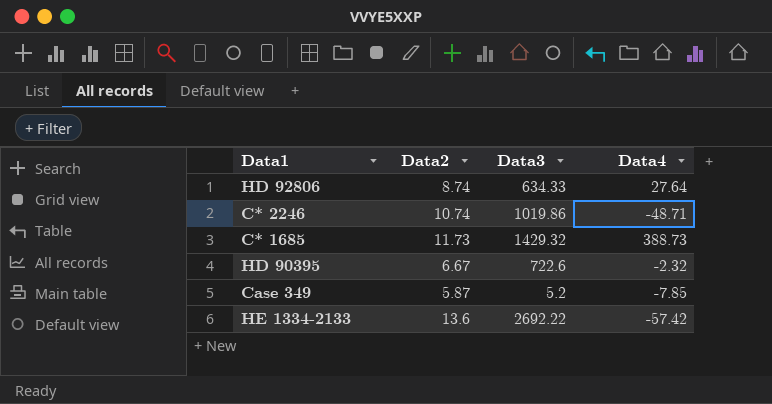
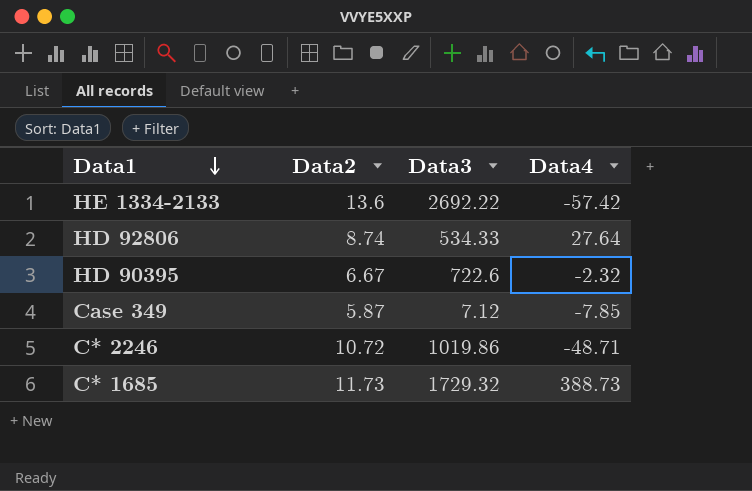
row order: none -> Data1 descending
HD 92806 | Data3: 634.33 -> 534.33
Case 349 | Data3: 5.2 -> 7.12
C* 2246 | Data2: 10.74 -> 10.72
C* 1685 | Data3: 1429.32 -> 1729.32

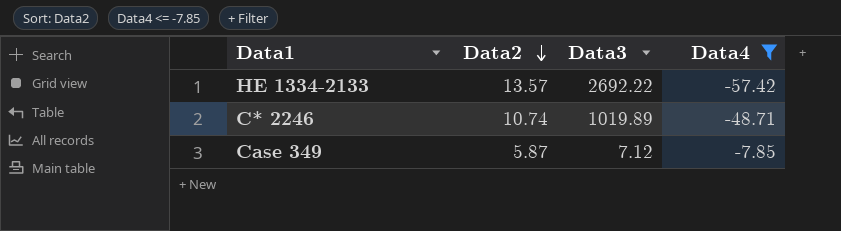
filter: none -> Data4 <= -7.85
row order: Data1 descending -> Data2 descending
HE 1334-2133 | Data2: 13.6 -> 13.57
C* 2246 | Data2: 10.72 -> 10.74
C* 2246 | Data3: 1019.86 -> 1019.89

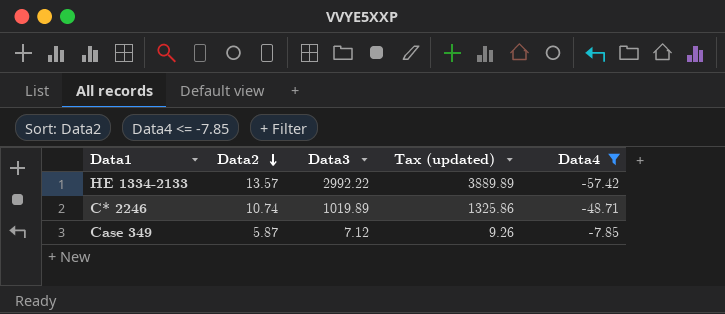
column Tax (updated) | formula: none -> [Data3] * 1.3
HE 1334-2133 | Data3: 2692.22 -> 2992.22

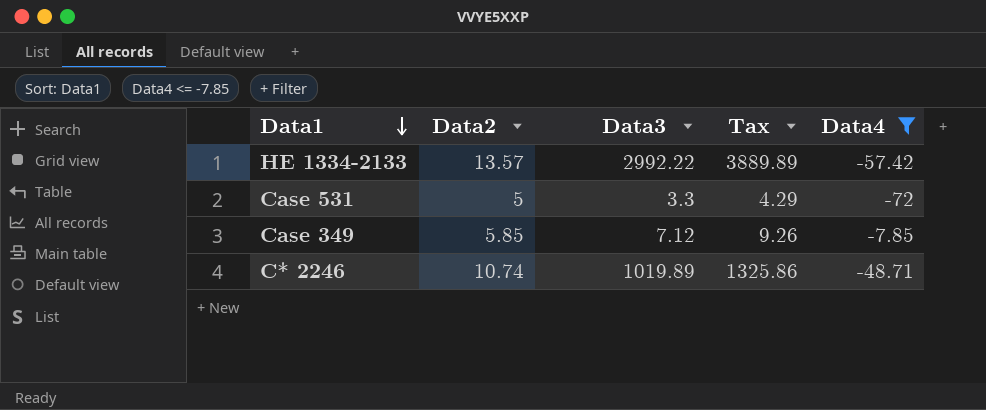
row order: Data2 descending -> Data1 descending
column name: Tax (updated) -> Tax
row Case 531: none -> 5 | 3.3 | 4.29 | -72
Case 349 | Data2: 5.87 -> 5.85

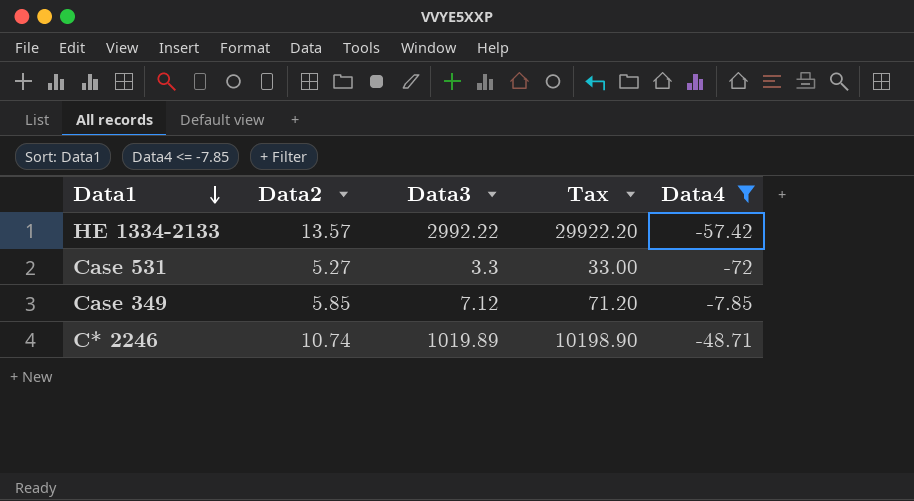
column Tax | formula: [Data3] * 1.3 -> [Data3] * 10
Case 531 | Data2: 5 -> 5.27

